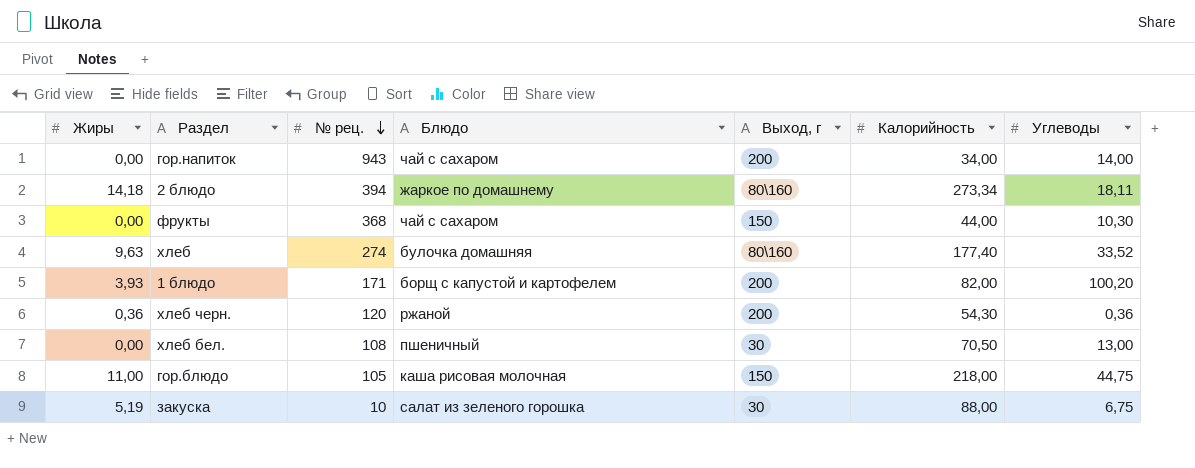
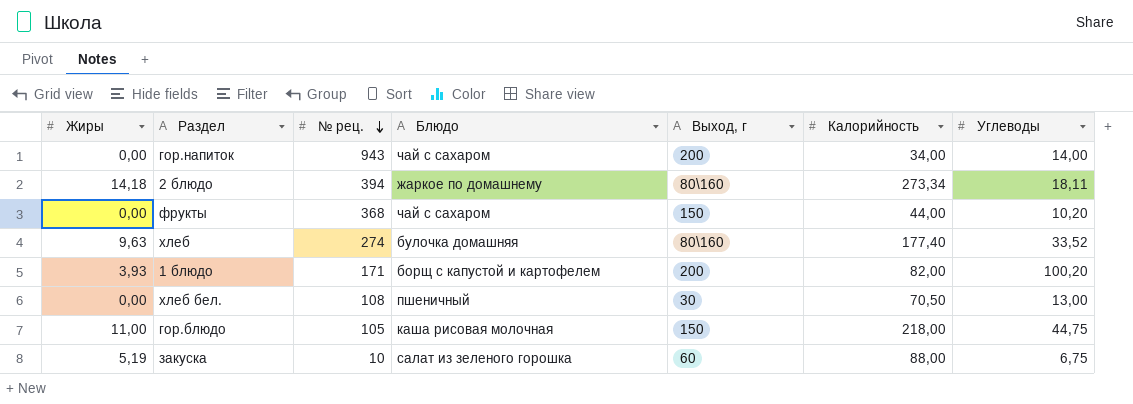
row хлеб черн.: 0,36 | 120 | ржаной | 200 | 54,30 | 0,36 -> none
фрукты | Углеводы: 10,30 -> 10,20
закуска | Выход, г: 30 -> 60

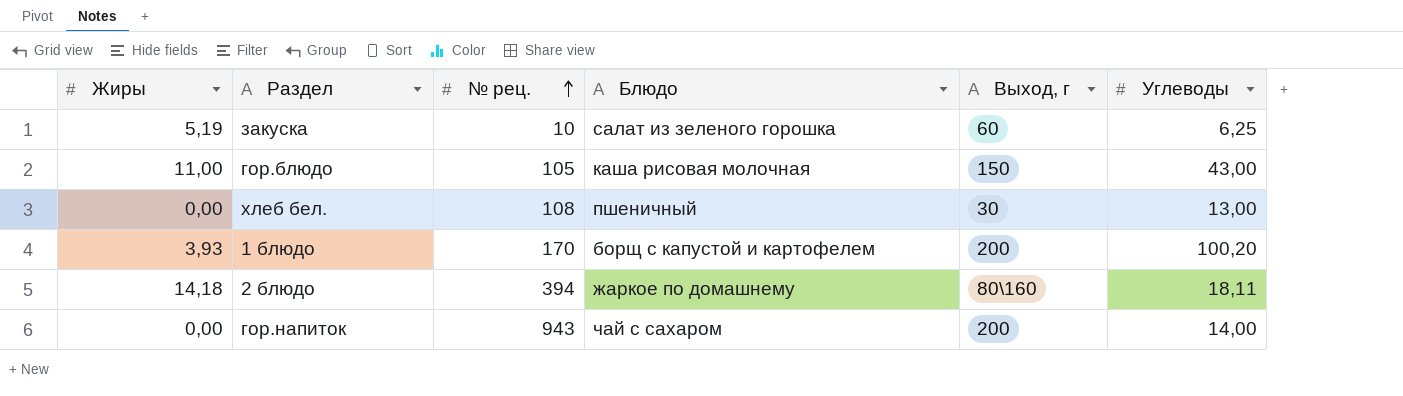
row order: № рец. descending -> № рец. ascending
column Калорийность | position: 6 -> none
row фрукты: 0,00 | 368 | чай с сахаром | 150 | 44,00 | 10,20 -> none
row хлеб: 9,63 | 274 | булочка домашняя | 80\160 | 177,40 | 33,52 -> none
закуска | Углеводы: 6,75 -> 6,25
гор.блюдо | Углеводы: 44,75 -> 43,00
1 блюдо | № рец.: 171 -> 170

